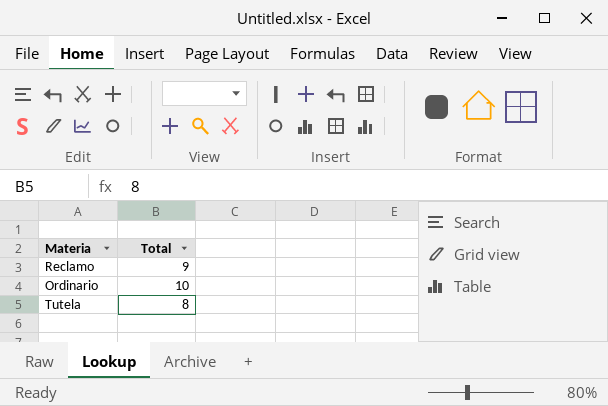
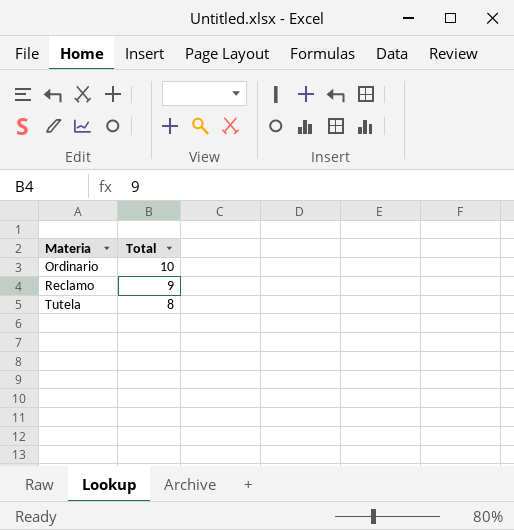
row order: none -> Materia ascending

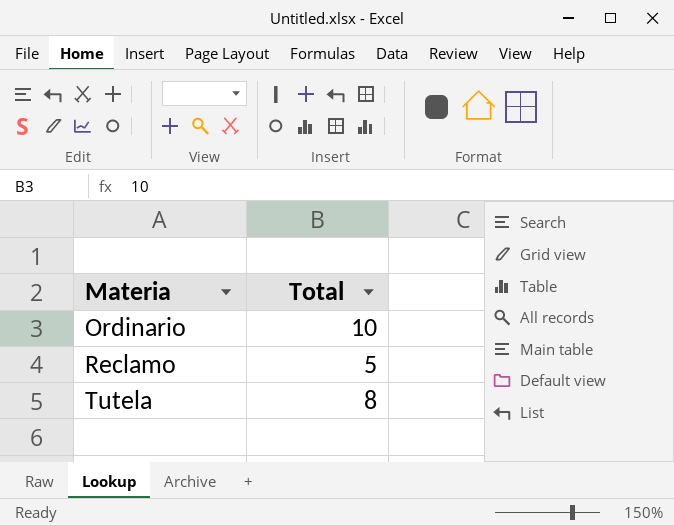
Reclamo | Total: 9 -> 5

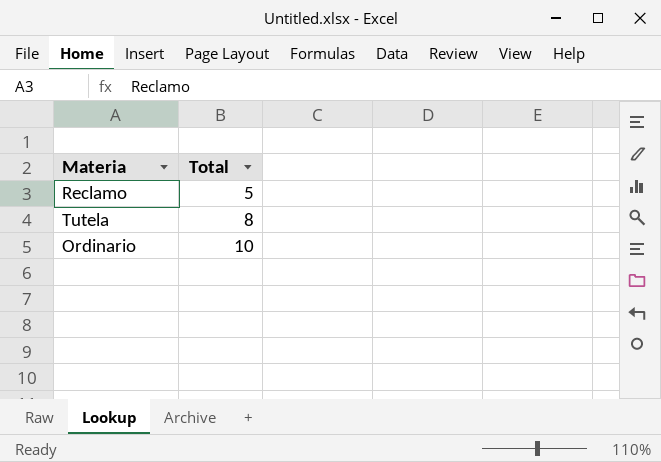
row order: Materia ascending -> Total ascending

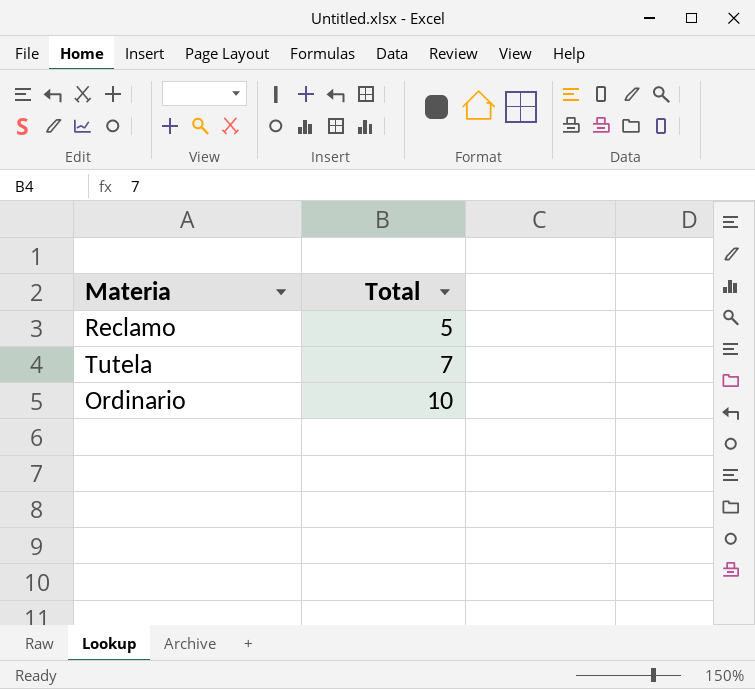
Tutela | Total: 8 -> 7

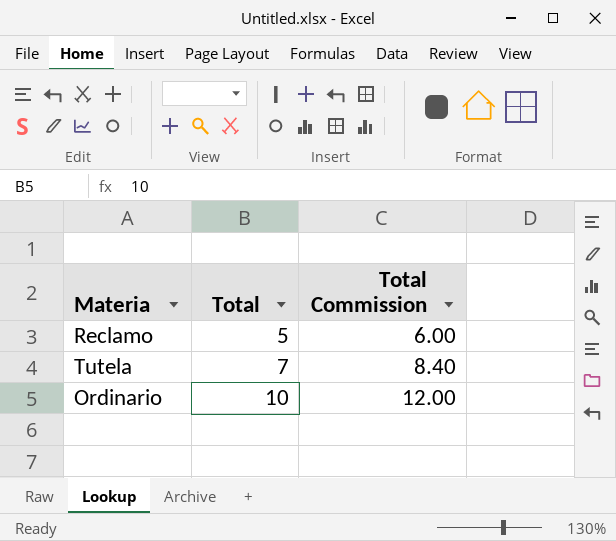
column Total Commission | formula: none -> [Total] * 1.2

